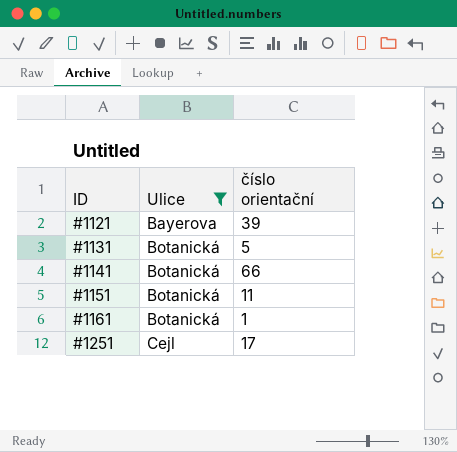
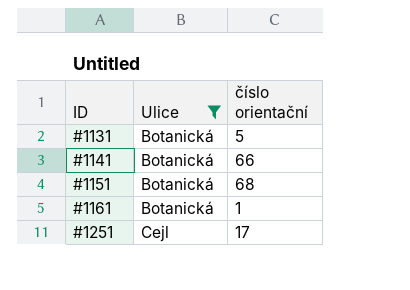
row #1121: Bayerova | 39 -> none
#1151 | číslo orientační: 11 -> 68

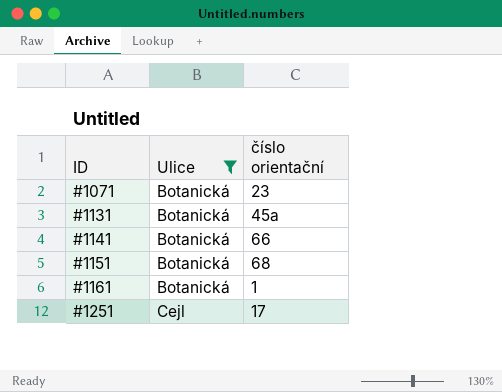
row #1071: none -> Botanická | 23
#1131 | číslo orientační: 5 -> 45a

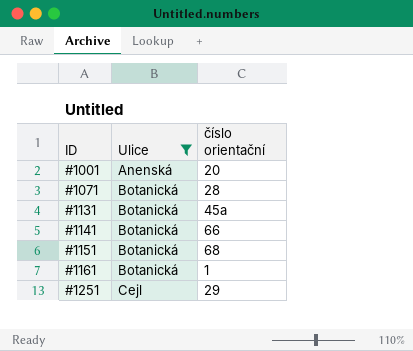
row #1001: none -> Anenská | 20
#1071 | číslo orientační: 23 -> 28
#1251 | číslo orientační: 17 -> 29

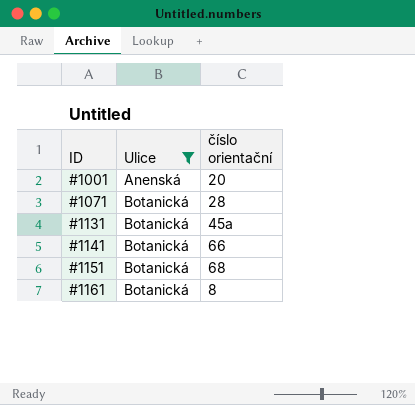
row #1251: Cejl | 29 -> none
#1161 | číslo orientační: 1 -> 8

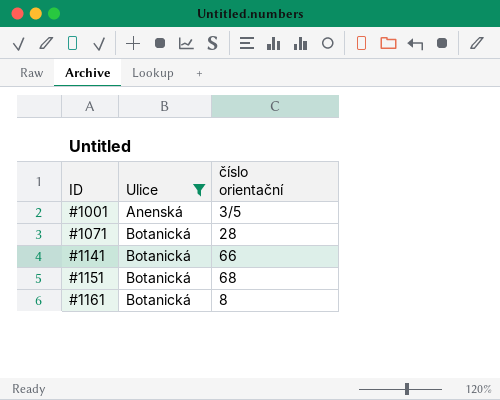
row #1131: Botanická | 45a -> none
#1001 | číslo orientační: 20 -> 3/5

